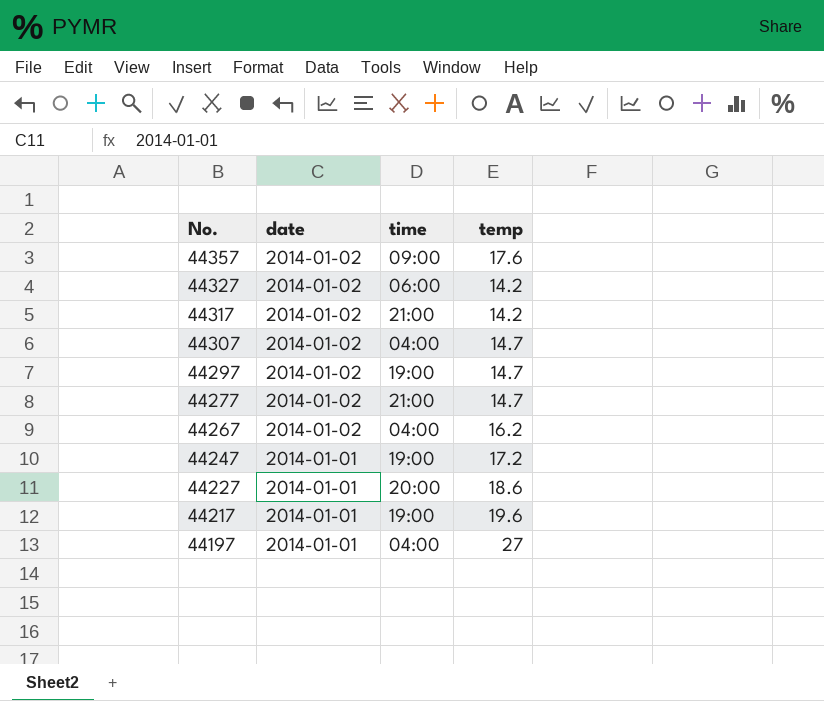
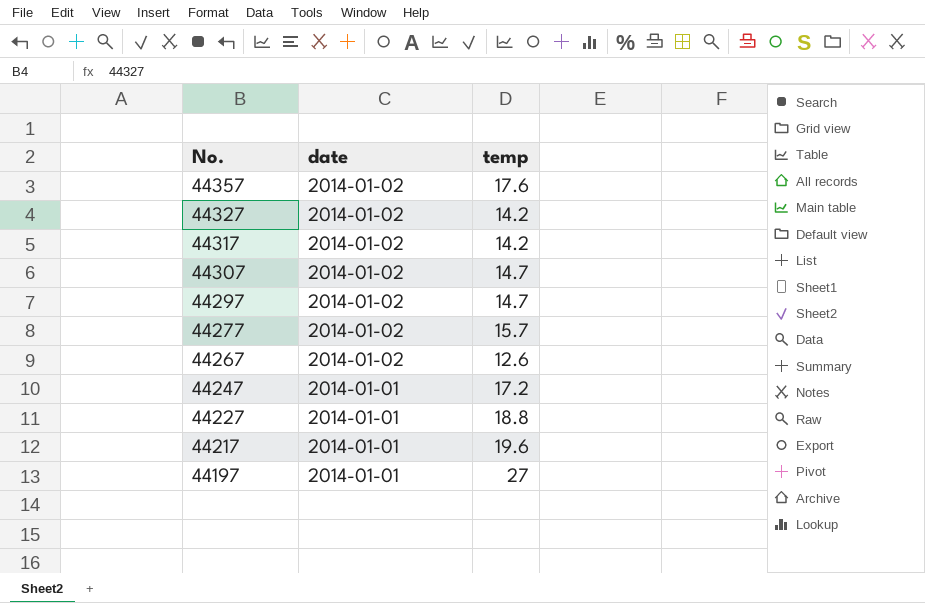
column time | position: 3 -> none
44277 | temp: 14.7 -> 15.7
44267 | temp: 16.2 -> 12.6
44227 | temp: 18.6 -> 18.8

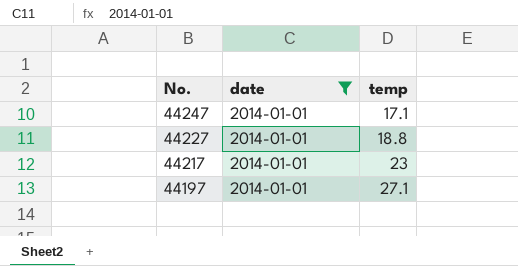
filter: none -> date = 2014-01-01
44247 | temp: 17.2 -> 17.1
44217 | temp: 19.6 -> 23
44197 | temp: 27 -> 27.1

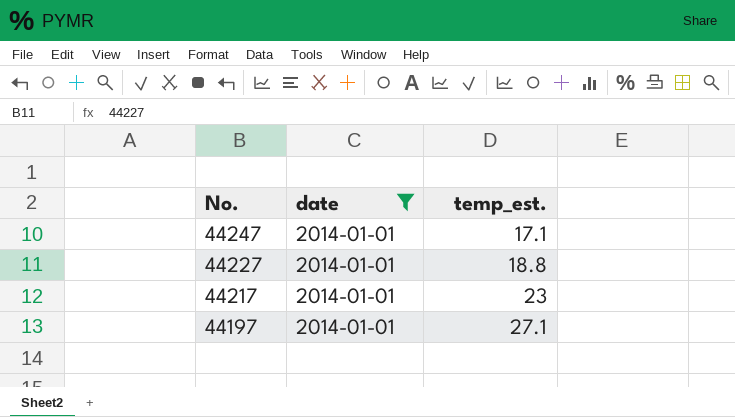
column name: temp -> temp_est.

